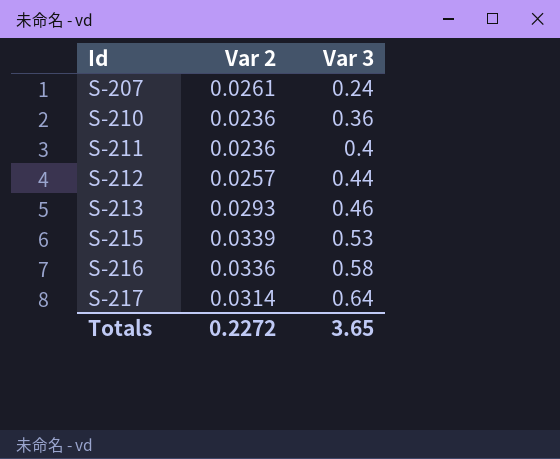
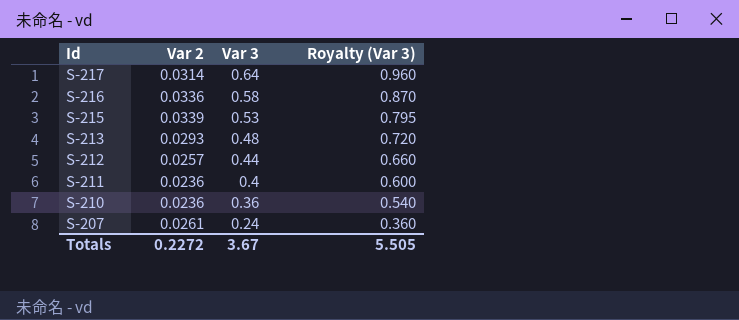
row order: Id ascending -> Id descending
column Royalty (Var 3) | formula: none -> [Var 3] * 1.5
S-213 | Var 3: 0.46 -> 0.48
Totals | Var 3: 3.65 -> 3.67

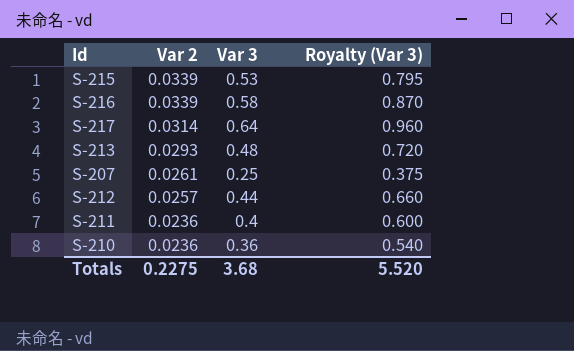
row order: Id descending -> Var 2 descending
S-216 | Var 2: 0.0336 -> 0.0339
S-207 | Var 3: 0.24 -> 0.25
S-207 | Royalty (Var 3): 0.360 -> 0.375
Totals | Var 2: 0.2272 -> 0.2275
Totals | Var 3: 3.67 -> 3.68
Totals | Royalty (Var 3): 5.505 -> 5.520

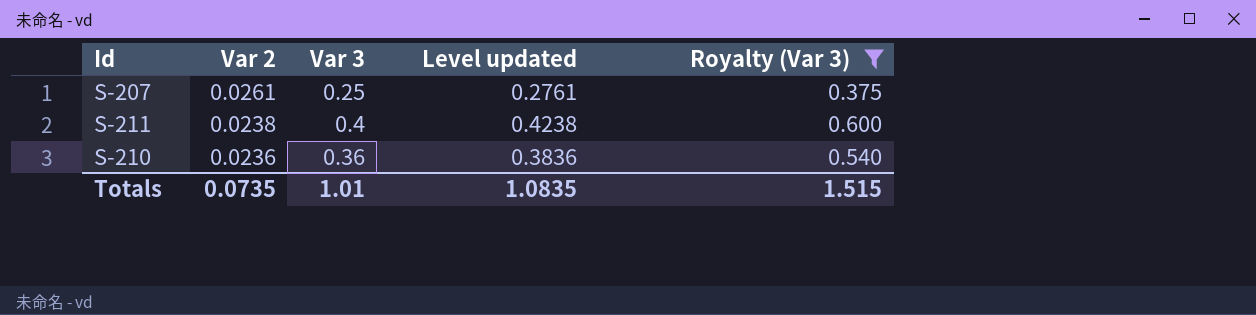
filter: none -> Royalty (Var 3) <= 0.600
column Level updated | formula: none -> [Var 2] + [Var 3]
S-211 | Var 2: 0.0236 -> 0.0238
Totals | Var 2: 0.2275 -> 0.0735
Totals | Var 3: 3.68 -> 1.01
Totals | Royalty (Var 3): 5.520 -> 1.515

